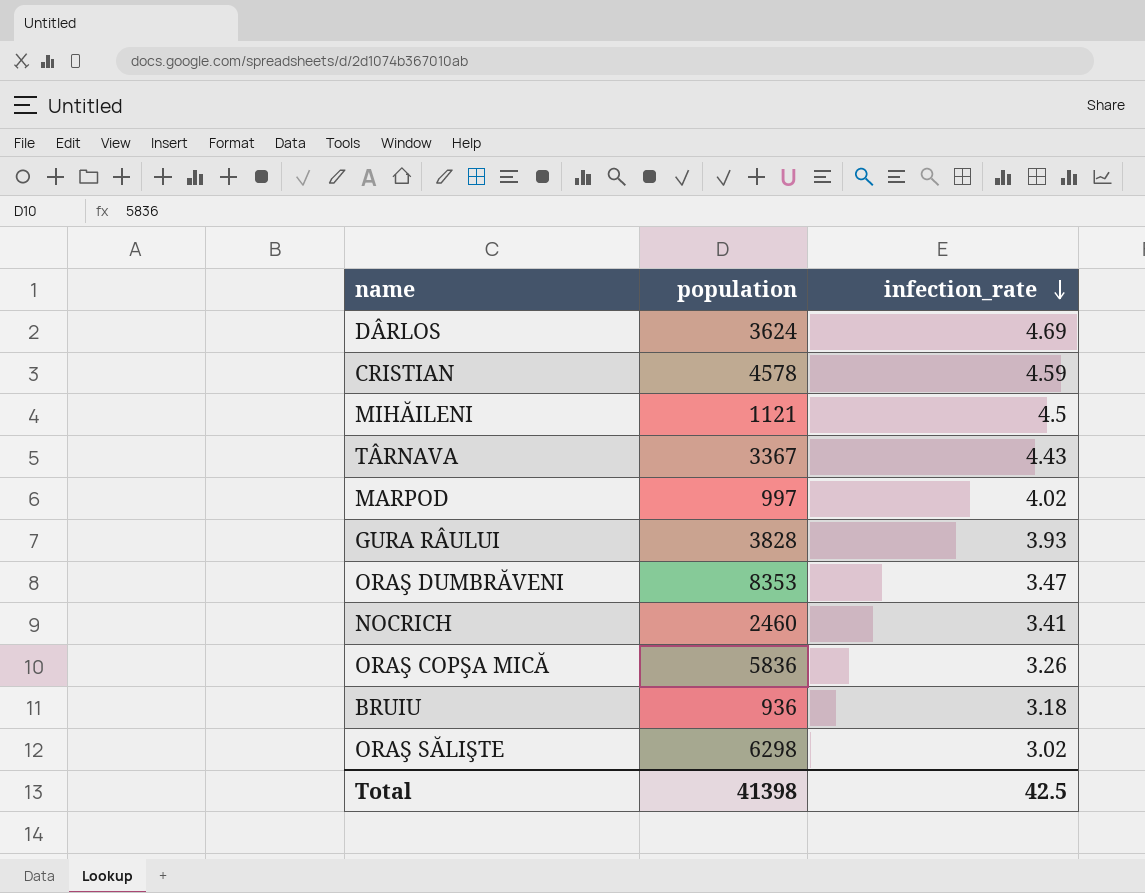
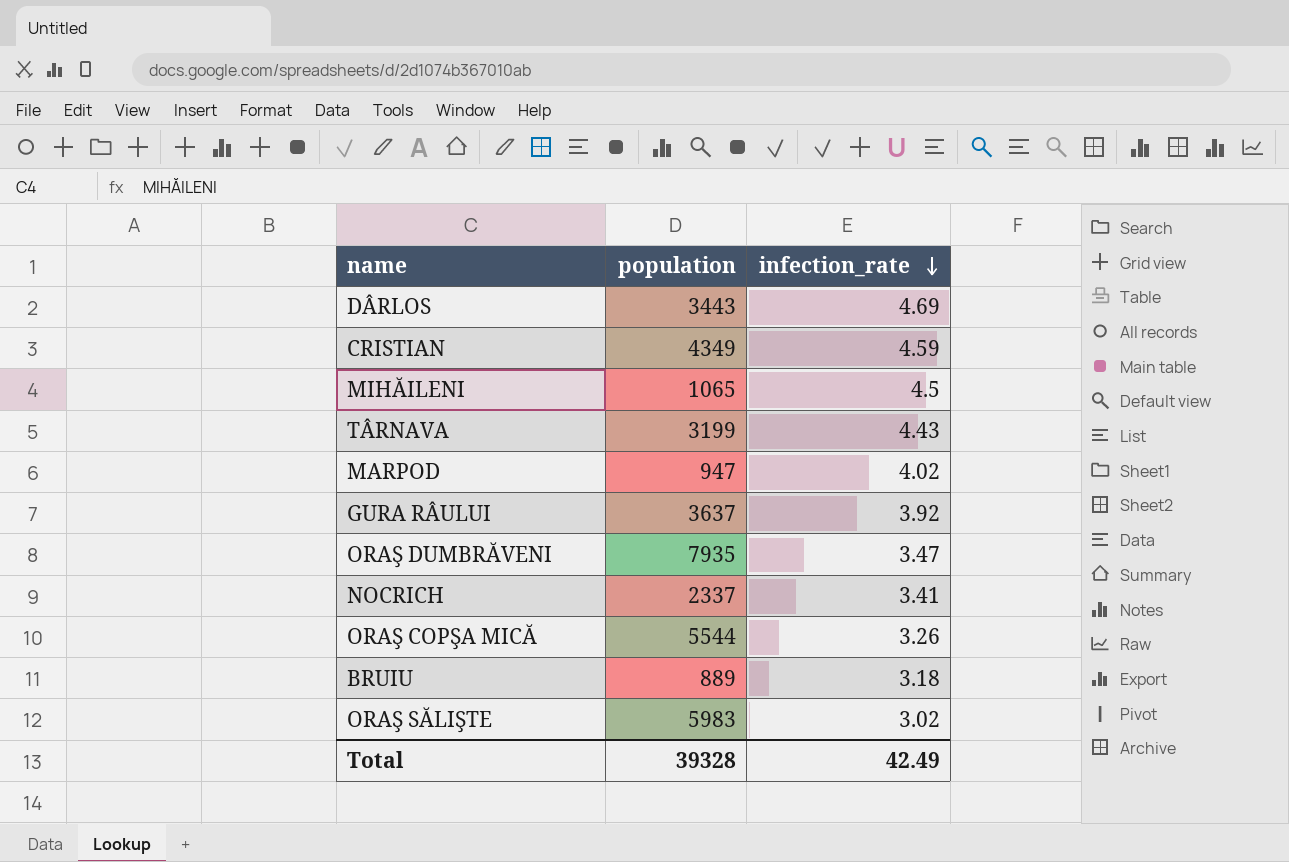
DÂRLOS | population: 3624 -> 3443
CRISTIAN | population: 4578 -> 4349
MIHĂILENI | population: 1121 -> 1065
TÂRNAVA | population: 3367 -> 3199
MARPOD | population: 997 -> 947
GURA RÂULUI | population: 3828 -> 3637
GURA RÂULUI | infection_rate: 3.93 -> 3.92
ORAŞ DUMBRĂVENI | population: 8353 -> 7935
NOCRICH | population: 2460 -> 2337
ORAŞ COPŞA MICĂ | population: 5836 -> 5544
BRUIU | population: 936 -> 889
ORAŞ SĂLIŞTE | population: 6298 -> 5983
Total | population: 41398 -> 39328
Total | infection_rate: 42.5 -> 42.49

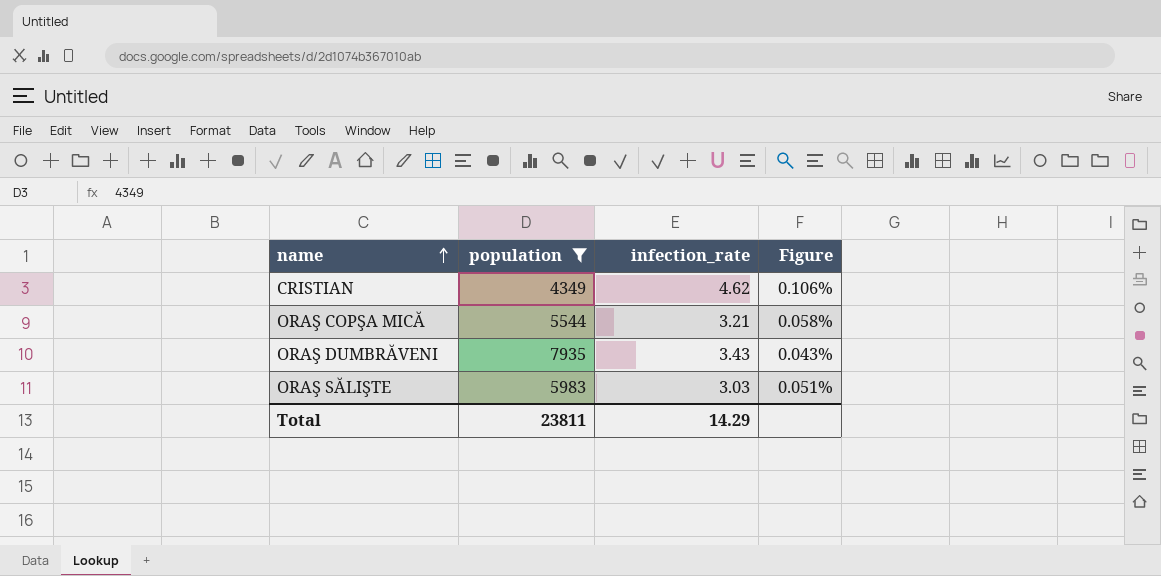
filter: none -> population >= 4349
row order: infection_rate descending -> name ascending
column Figure | formula: none -> [infection_rate] / [population]
CRISTIAN | infection_rate: 4.59 -> 4.62
ORAŞ COPŞA MICĂ | infection_rate: 3.26 -> 3.21
ORAŞ DUMBRĂVENI | infection_rate: 3.47 -> 3.43
ORAŞ SĂLIŞTE | infection_rate: 3.02 -> 3.03
Total | population: 39328 -> 23811
Total | infection_rate: 42.49 -> 14.29

